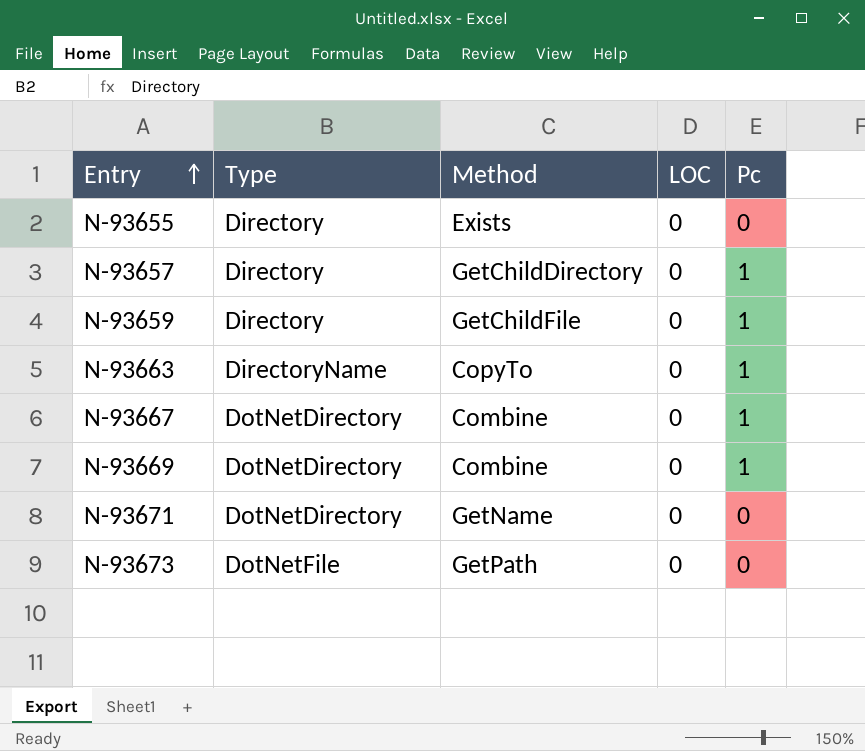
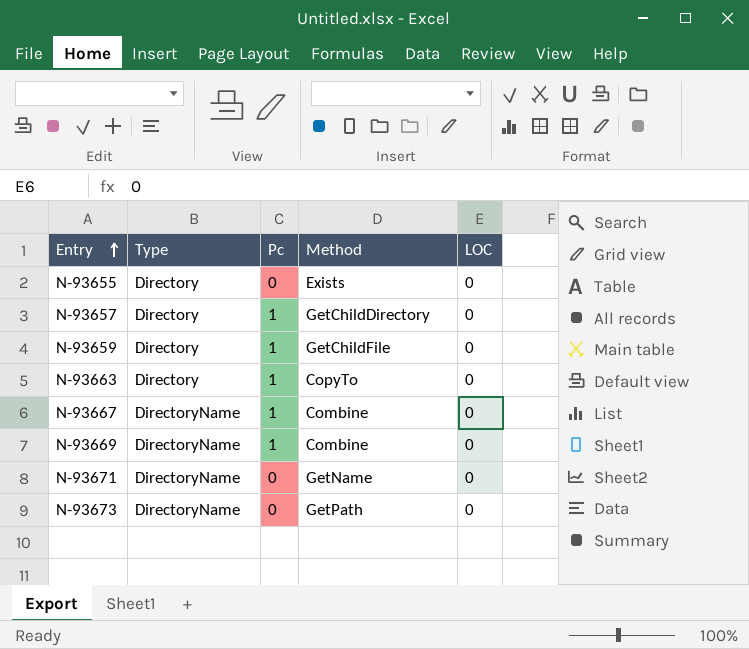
column Pc | position: 5 -> 3
N-93663 | Type: DirectoryName -> Directory
N-93667 | Type: DotNetDirectory -> DirectoryName
N-93669 | Type: DotNetDirectory -> DirectoryName
N-93671 | Type: DotNetDirectory -> DirectoryName
N-93673 | Type: DotNetFile -> DirectoryName

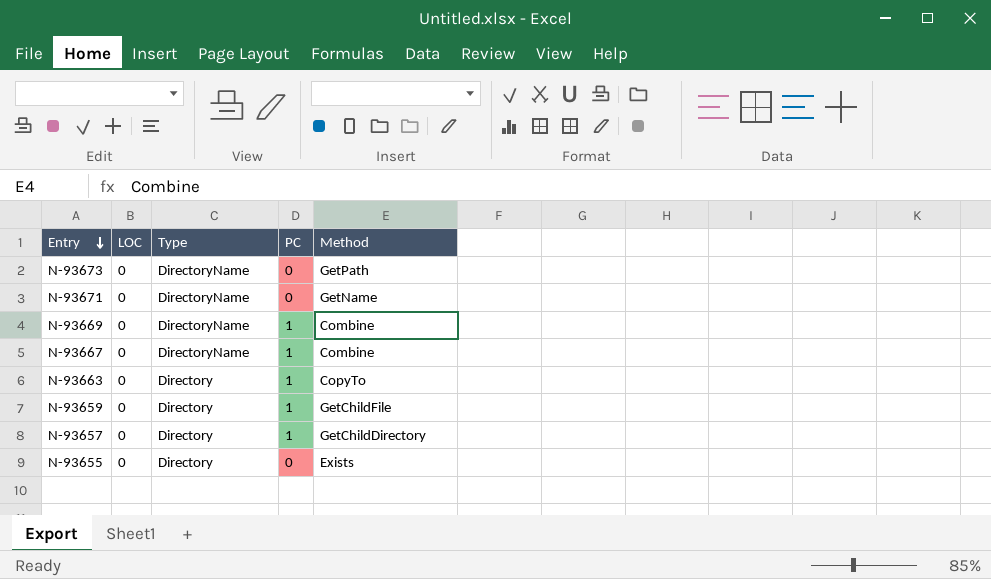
row order: Entry ascending -> Entry descending
column LOC | position: 5 -> 2
column name: Pc -> PC

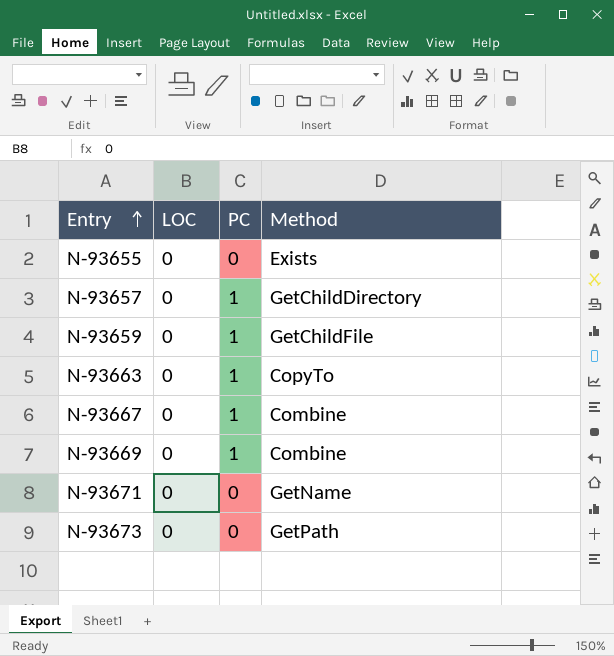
row order: Entry descending -> Entry ascending
column Type | position: 3 -> none

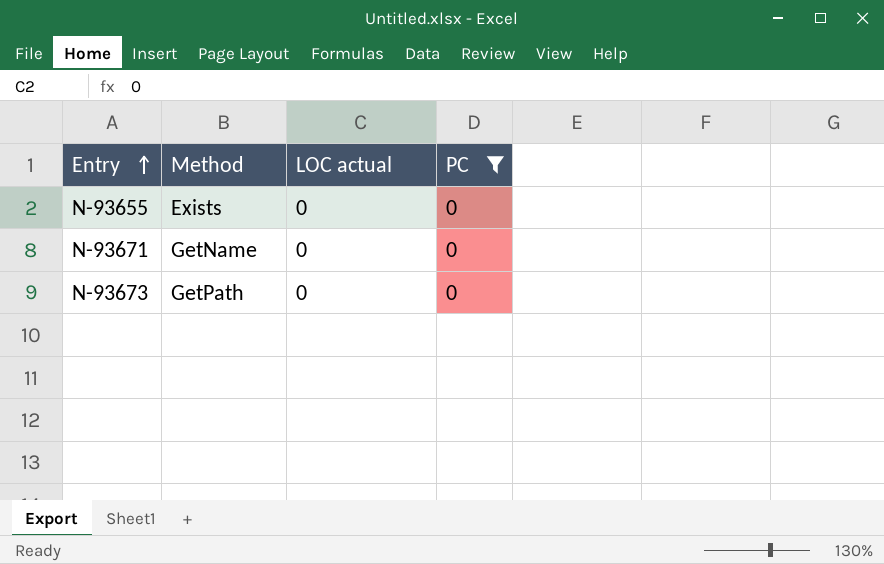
filter: none -> PC = 0
column Method | position: 4 -> 2
column name: LOC -> LOC actual

